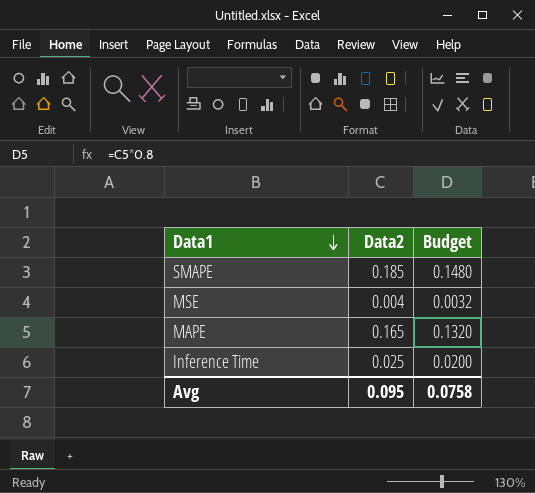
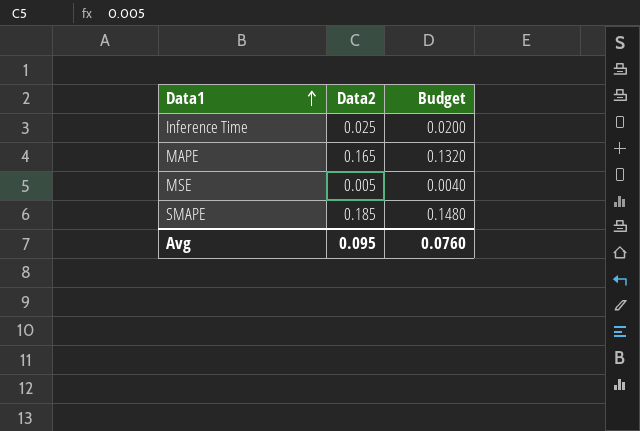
row order: Data1 descending -> Data1 ascending
MSE | Data2: 0.004 -> 0.005
MSE | Budget: 0.0032 -> 0.0040
Avg | Budget: 0.0758 -> 0.0760

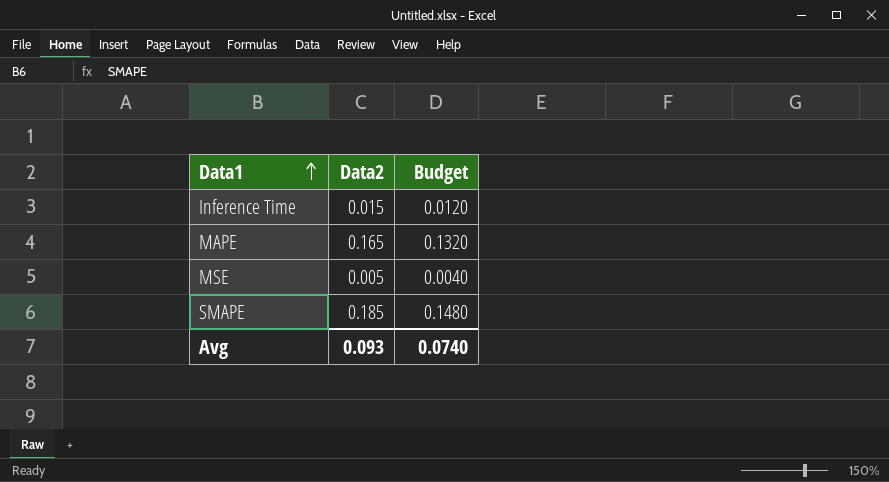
Inference Time | Data2: 0.025 -> 0.015
Inference Time | Budget: 0.0200 -> 0.0120
Avg | Data2: 0.095 -> 0.093
Avg | Budget: 0.0760 -> 0.0740

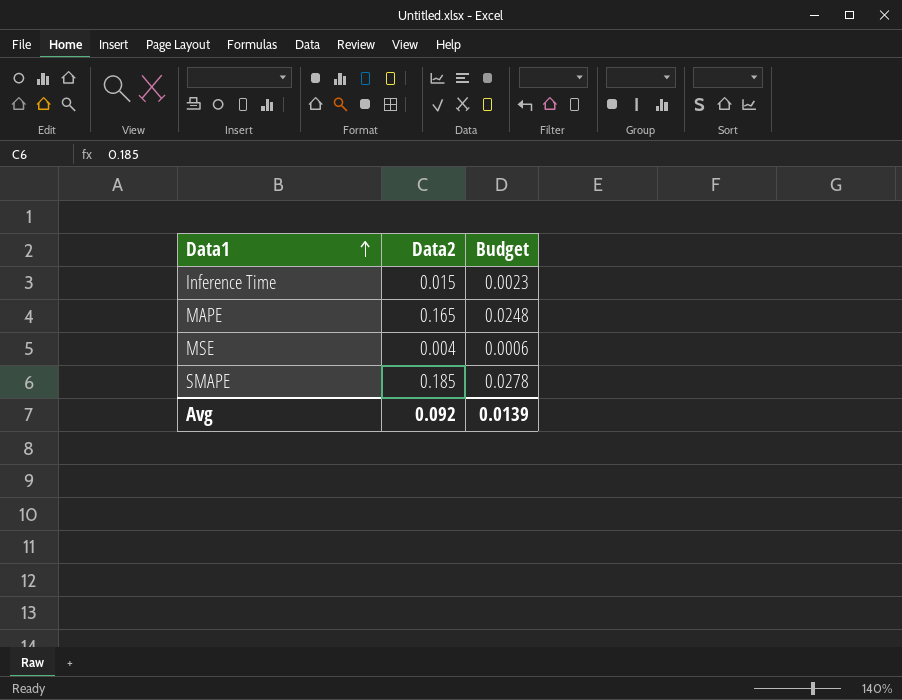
column Budget | formula: [Data2] * 0.8 -> [Data2] * 0.15
MSE | Data2: 0.005 -> 0.004
Avg | Data2: 0.093 -> 0.092
Avg | Budget: 0.0740 -> 0.0139

